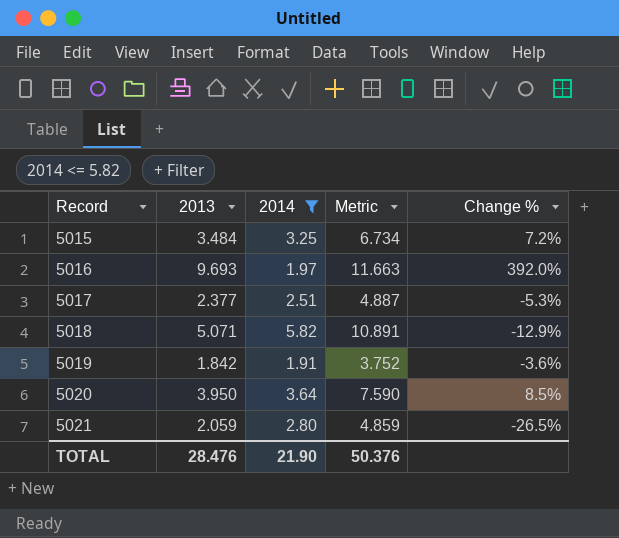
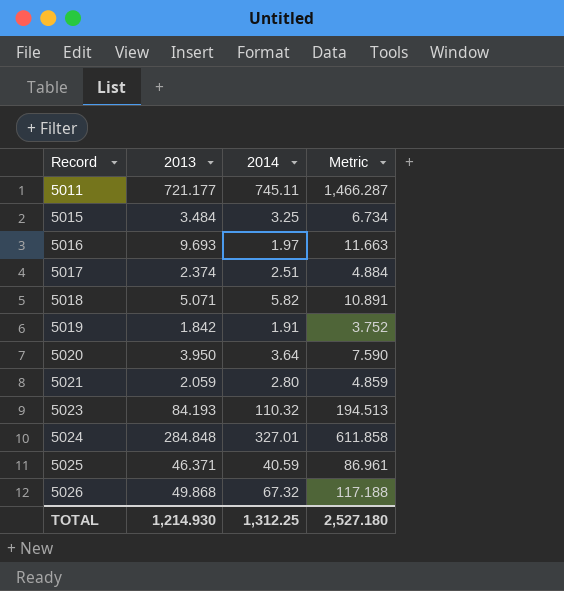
filter: 2014 <= 5.82 -> none
column Change % | formula: ([2013] - [2014]) / [2014] -> none
5017 | 2013: 2.377 -> 2.374
5017 | Metric: 4.887 -> 4.884
TOTAL | 2013: 28.476 -> 1,214.930
TOTAL | 2014: 21.90 -> 1,312.25
TOTAL | Metric: 50.376 -> 2,527.180

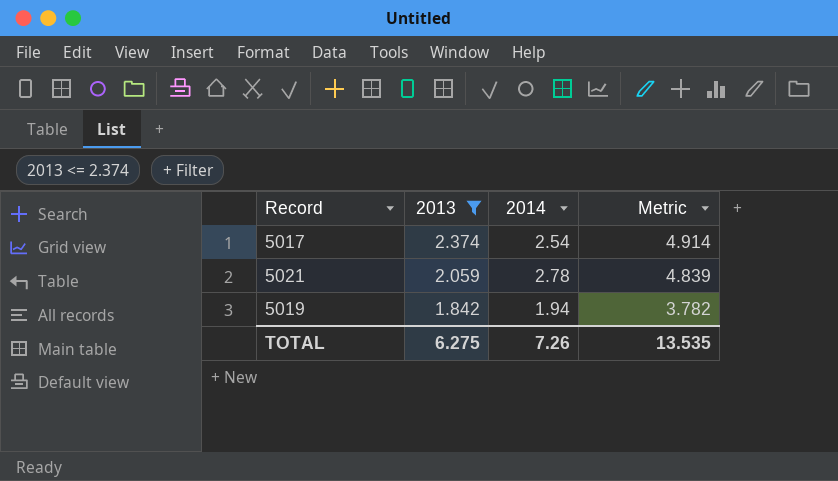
filter: none -> 2013 <= 2.374
row order: Record ascending -> 2013 descending
5017 | 2014: 2.51 -> 2.54
5017 | Metric: 4.884 -> 4.914
5021 | 2014: 2.80 -> 2.78
5021 | Metric: 4.859 -> 4.839
5019 | 2014: 1.91 -> 1.94
5019 | Metric: 3.752 -> 3.782
TOTAL | 2013: 1,214.930 -> 6.275
TOTAL | 2014: 1,312.25 -> 7.26
TOTAL | Metric: 2,527.180 -> 13.535

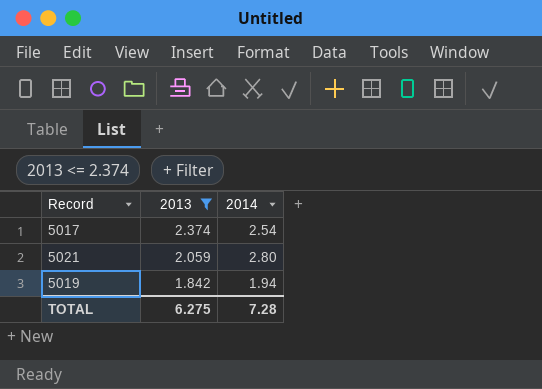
column Metric | formula: [2013] + [2014] -> none
5021 | 2014: 2.78 -> 2.80
TOTAL | 2014: 7.26 -> 7.28

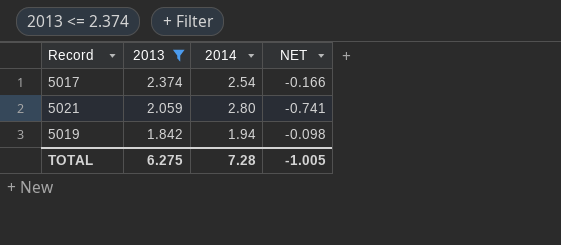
column NET | formula: none -> [2013] - [2014]

